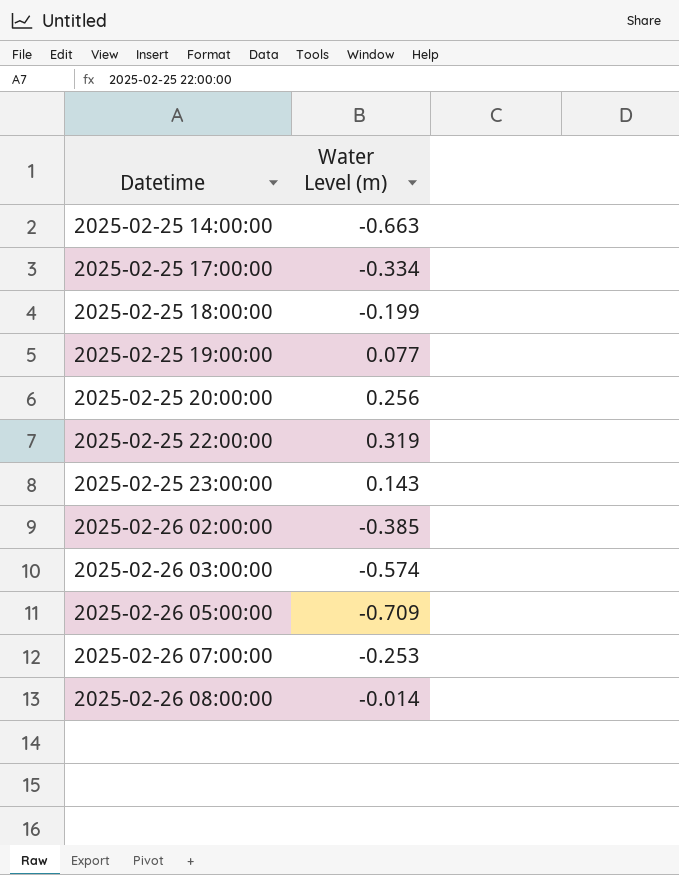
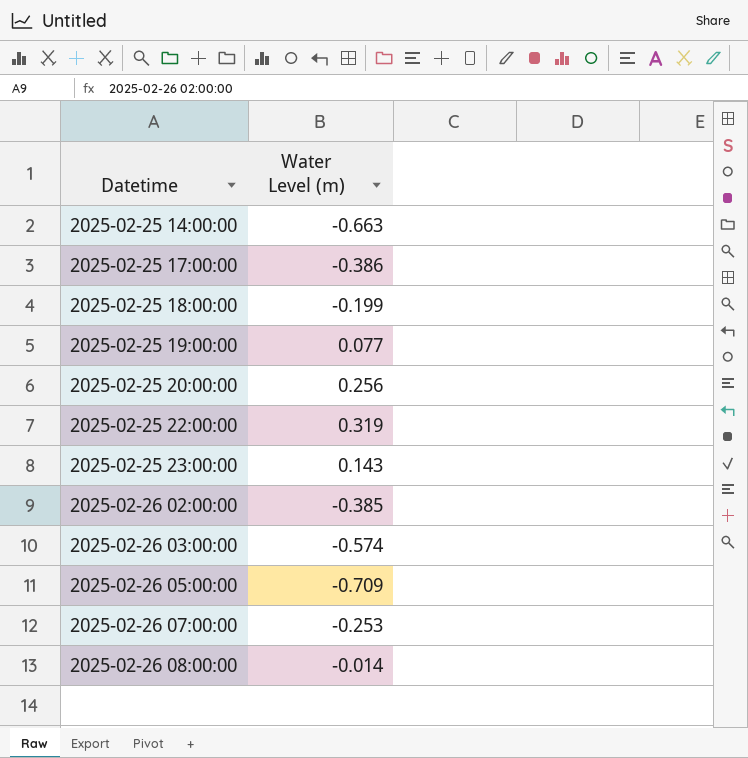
2025-02-25 17:00:00 | Water Level (m): -0.334 -> -0.386

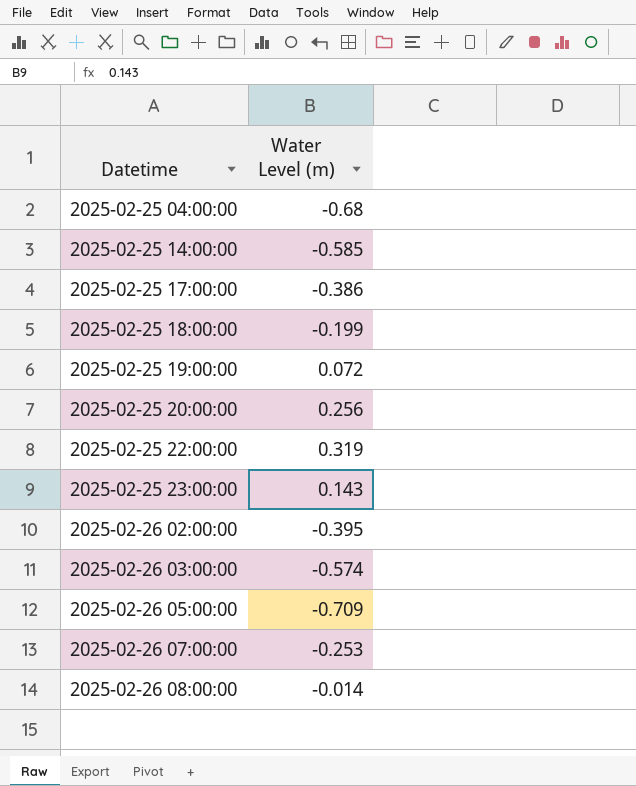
row 2025-02-25 04:00:00: none -> -0.68
2025-02-25 14:00:00 | Water Level (m): -0.663 -> -0.585
2025-02-25 19:00:00 | Water Level (m): 0.077 -> 0.072
2025-02-26 02:00:00 | Water Level (m): -0.385 -> -0.395

